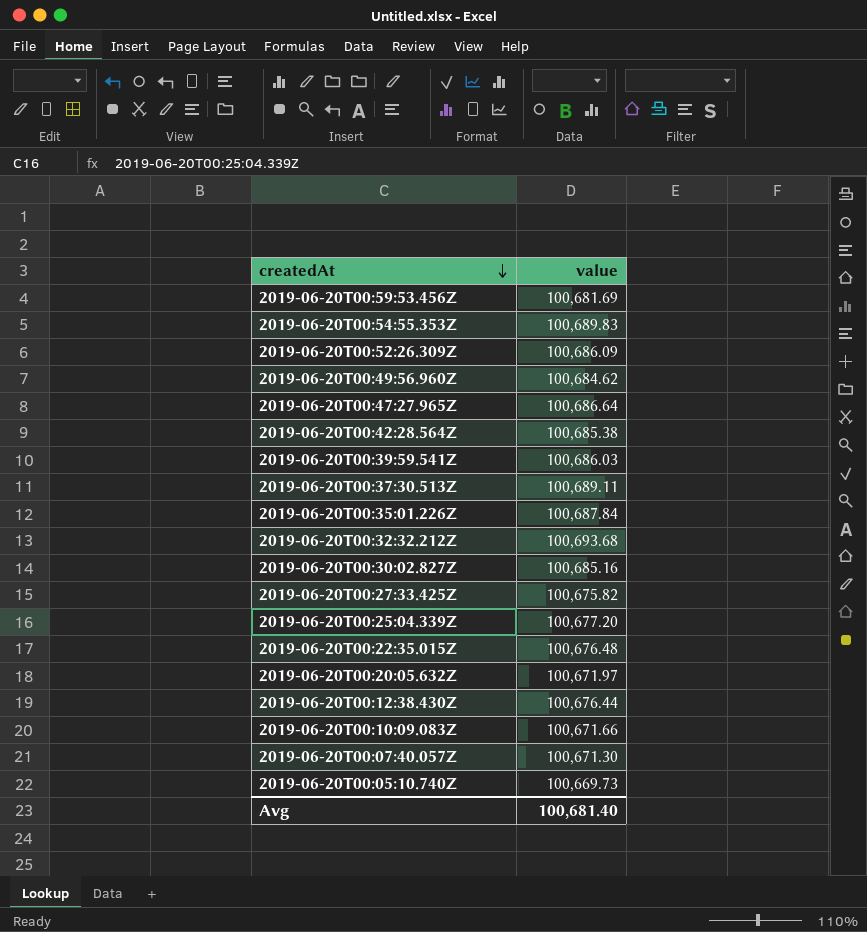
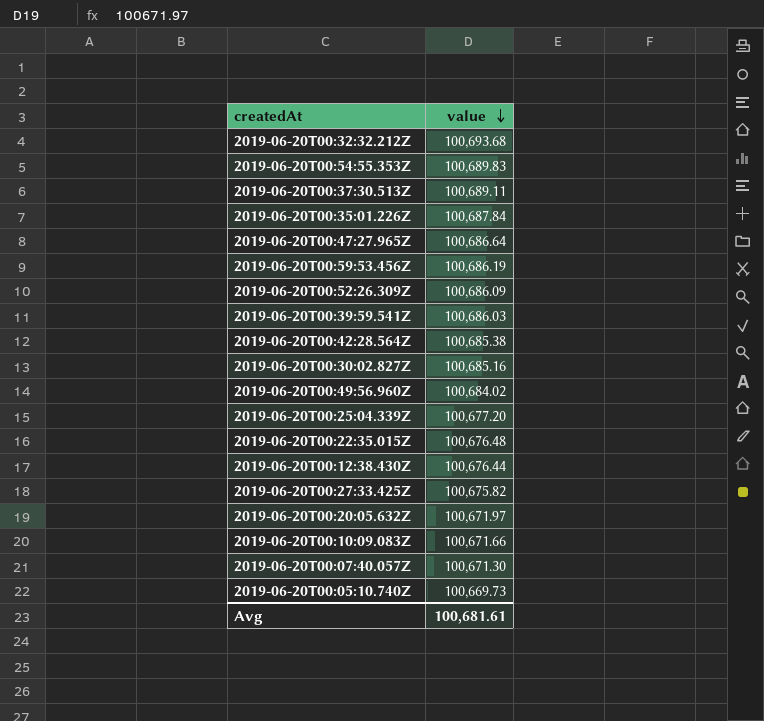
row order: createdAt descending -> value descending
2019-06-20T00:59:53.456Z | value: 100,681.69 -> 100,686.19
2019-06-20T00:49:56.960Z | value: 100,684.62 -> 100,684.02
Avg | value: 100,681.40 -> 100,681.61

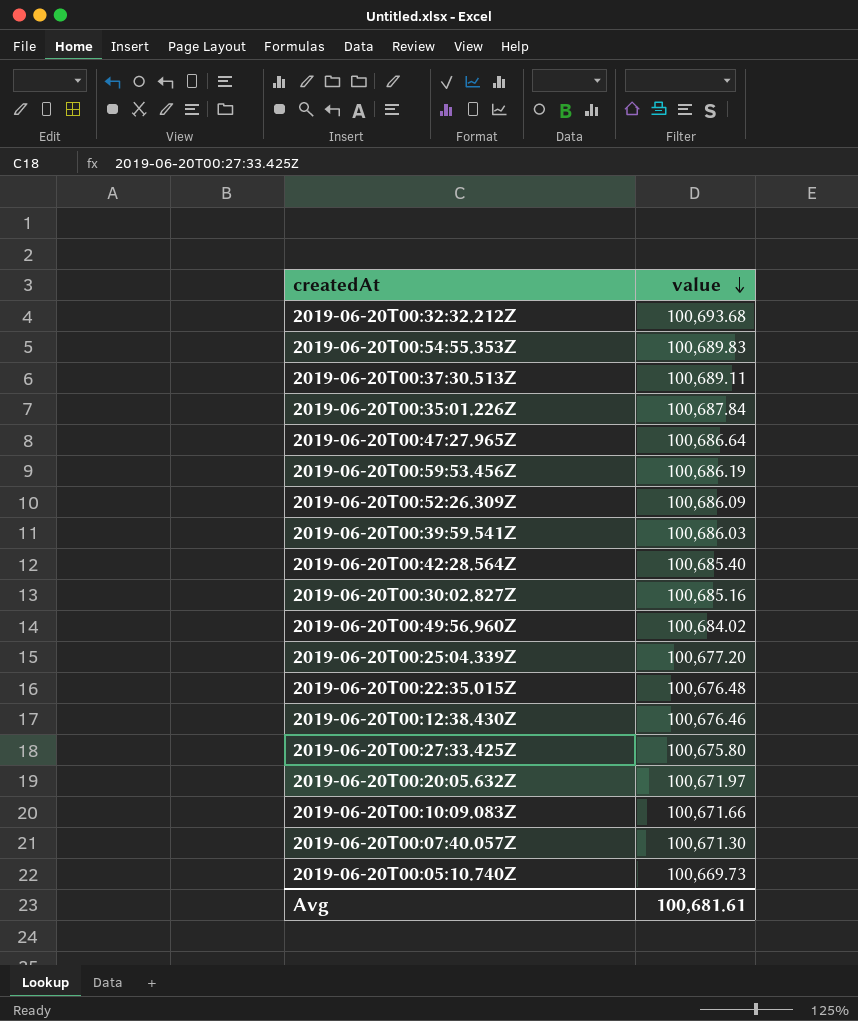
2019-06-20T00:42:28.564Z | value: 100,685.38 -> 100,685.40
2019-06-20T00:12:38.430Z | value: 100,676.44 -> 100,676.46
2019-06-20T00:27:33.425Z | value: 100,675.82 -> 100,675.80

